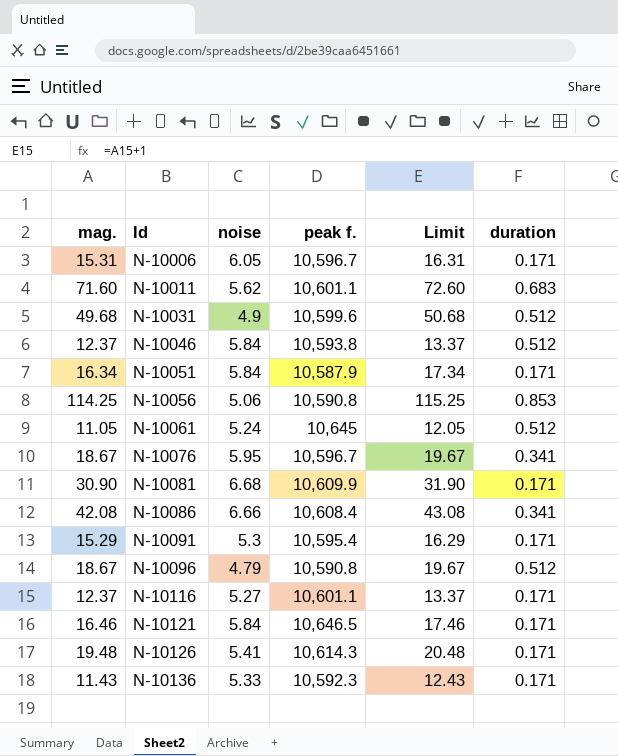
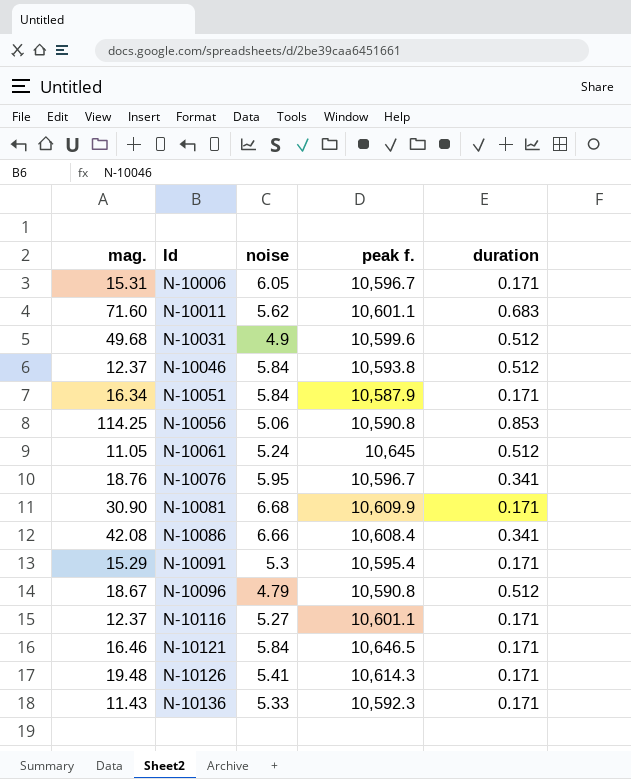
column Limit | formula: [mag.] + 1 -> none
N-10076 | mag.: 18.67 -> 18.76

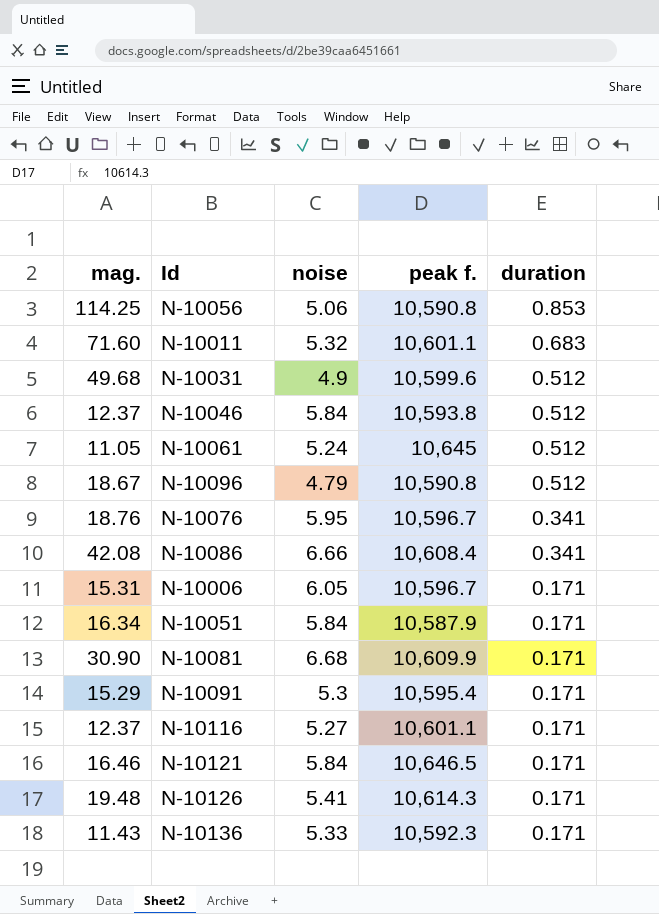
row order: Id ascending -> duration descending
N-10011 | noise: 5.62 -> 5.32

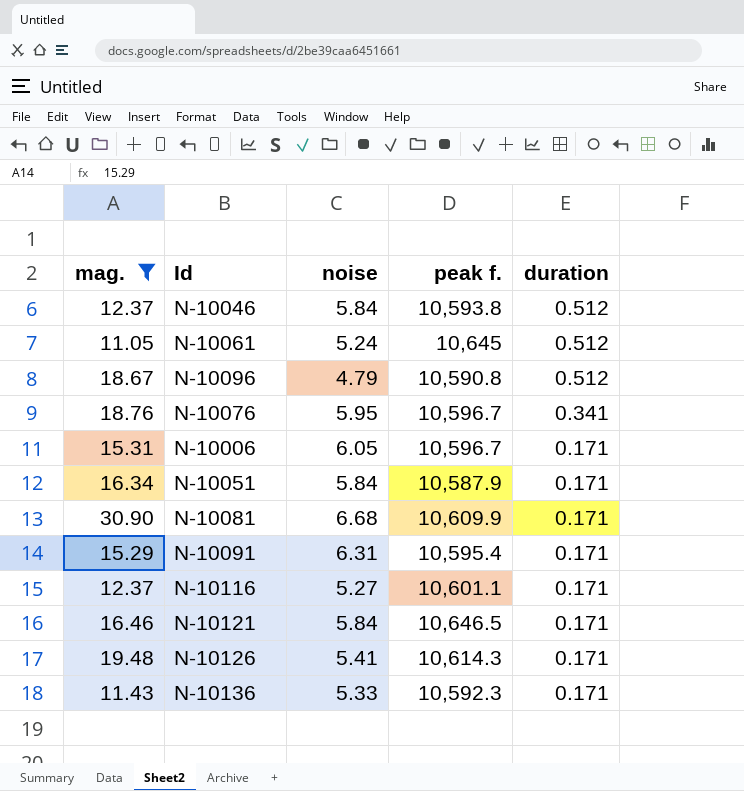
filter: none -> mag. <= 30.90
N-10091 | noise: 5.3 -> 6.31

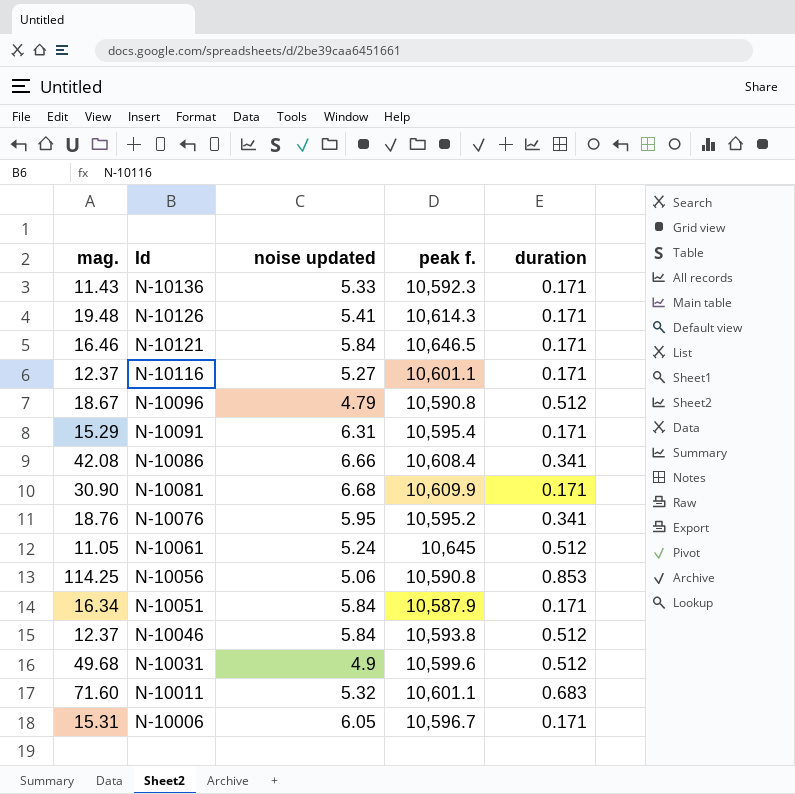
filter: mag. <= 30.90 -> none
row order: duration descending -> Id descending
column name: noise -> noise updated
N-10076 | peak f.: 10,596.7 -> 10,595.2

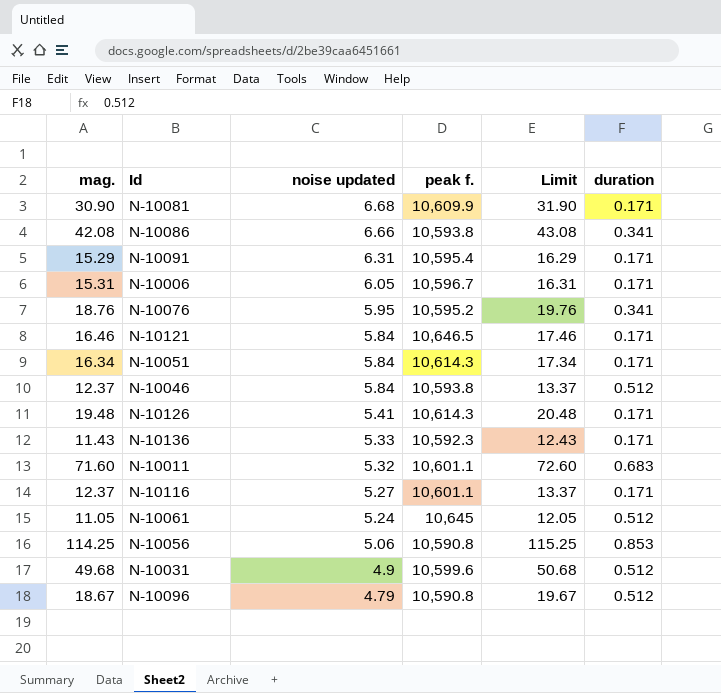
row order: Id descending -> noise updated descending
column Limit | formula: none -> [mag.] + 1
N-10086 | peak f.: 10,608.4 -> 10,593.8
N-10051 | peak f.: 10,587.9 -> 10,614.3

